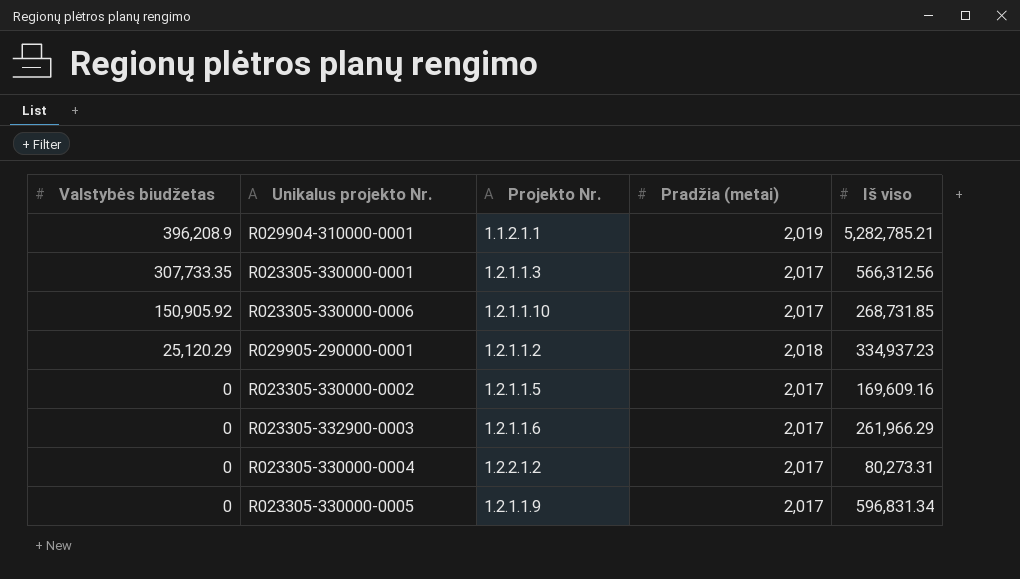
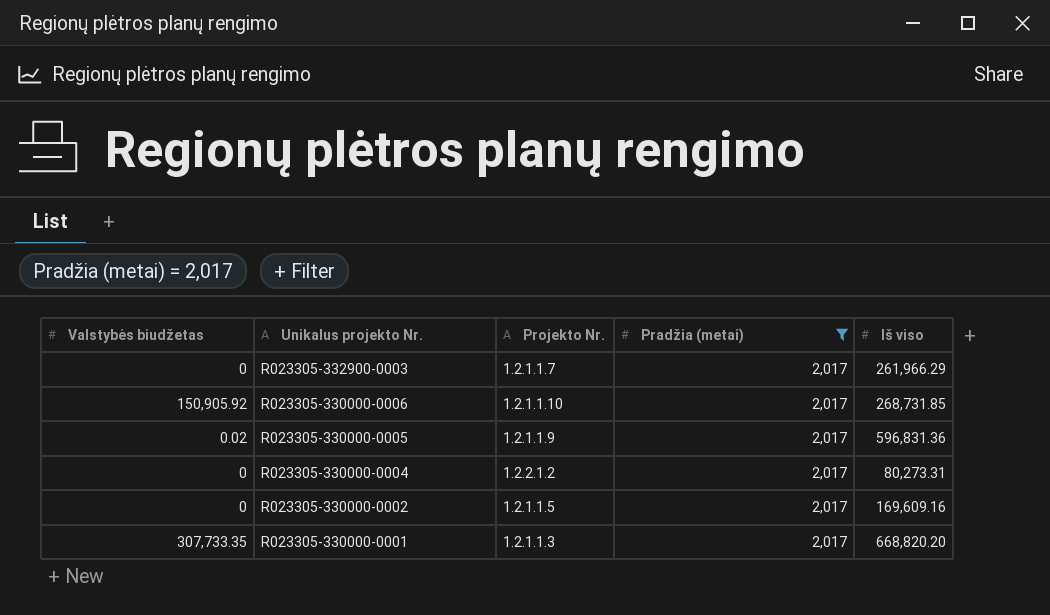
filter: none -> Pradžia (metai) = 2,017
row order: Valstybės biudžetas descending -> Unikalus projekto Nr. descending
R023305-332900-0003 | Projekto Nr.: 1.2.1.1.6 -> 1.2.1.1.7
R023305-330000-0005 | Valstybės biudžetas: 0 -> 0.02
R023305-330000-0005 | Iš viso: 596,831.34 -> 596,831.36
R023305-330000-0001 | Iš viso: 566,312.56 -> 668,820.20

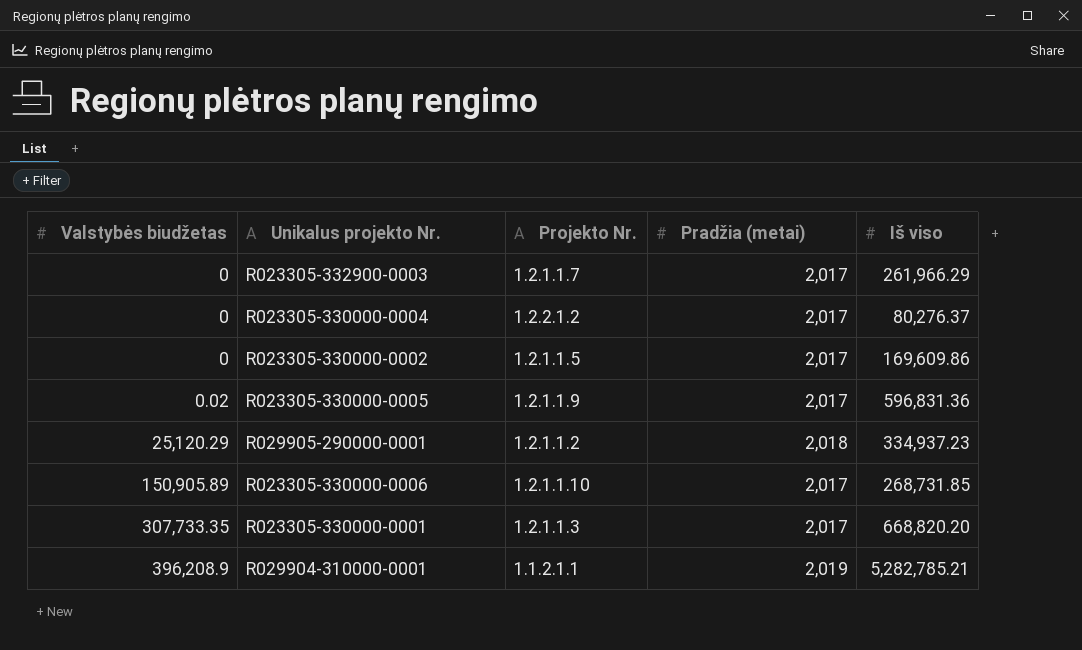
filter: Pradžia (metai) = 2,017 -> none
row order: Unikalus projekto Nr. descending -> Valstybės biudžetas ascending
R023305-330000-0004 | Iš viso: 80,273.31 -> 80,276.37
R023305-330000-0002 | Iš viso: 169,609.16 -> 169,609.86
R023305-330000-0006 | Valstybės biudžetas: 150,905.92 -> 150,905.89

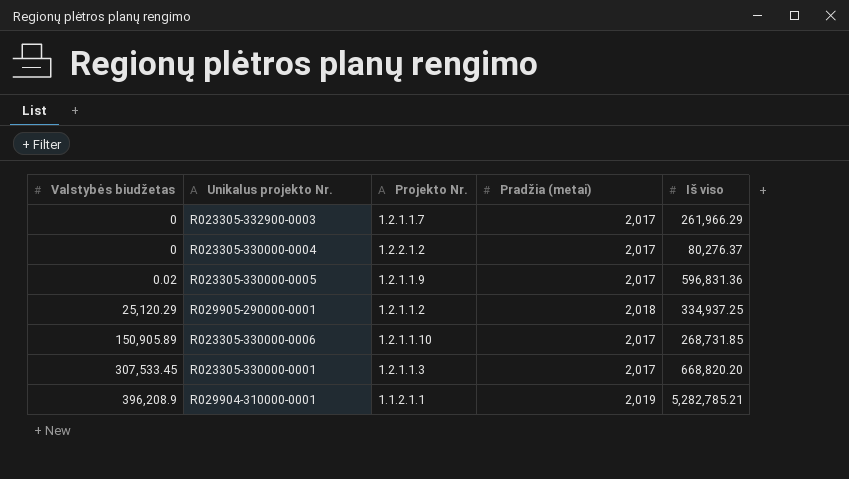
row R023305-330000-0002: 0 | 1.2.1.1.5 | 2,017 | 169,609.86 -> none
R029905-290000-0001 | Iš viso: 334,937.23 -> 334,937.25
R023305-330000-0001 | Valstybės biudžetas: 307,733.35 -> 307,533.45

